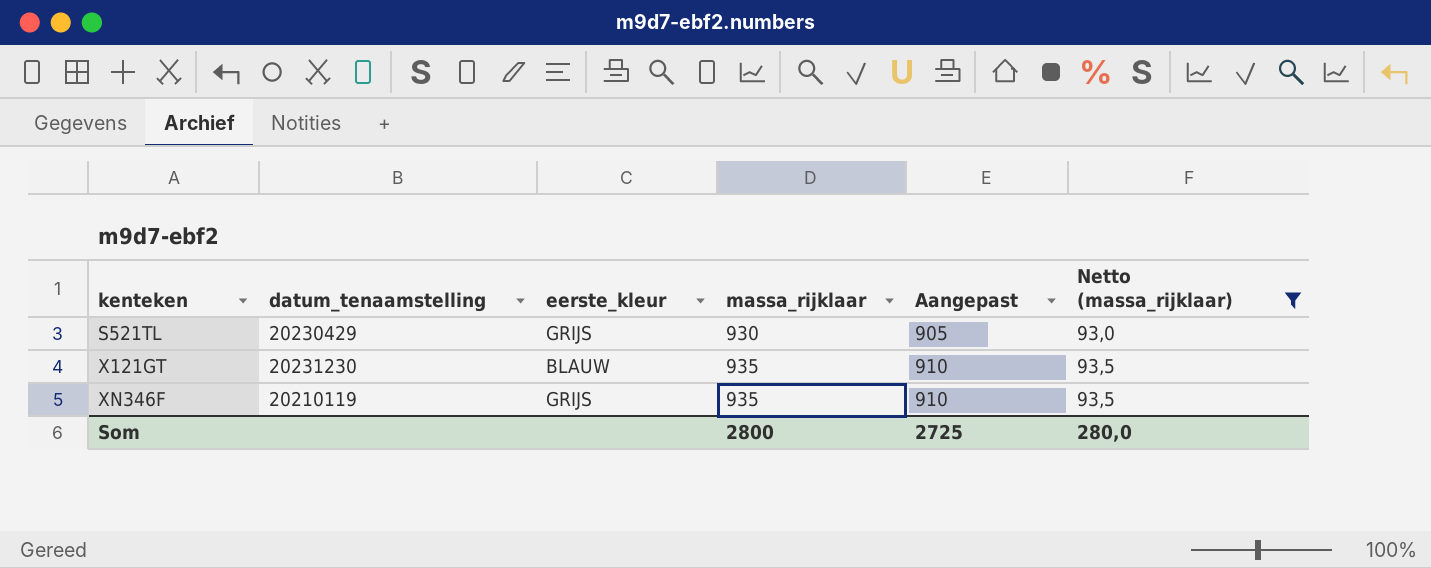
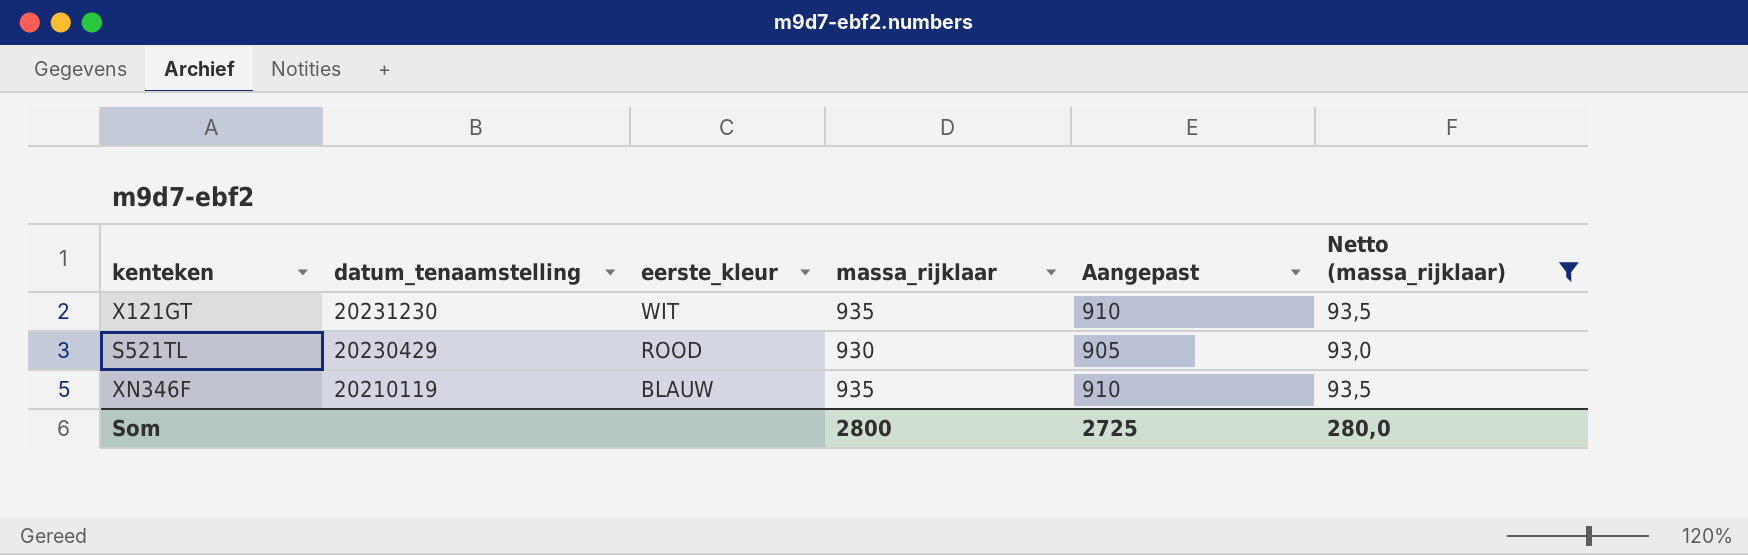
row order: kenteken ascending -> datum_tenaamstelling descending
X121GT | eerste_kleur: BLAUW -> WIT
S521TL | eerste_kleur: GRIJS -> ROOD
XN346F | eerste_kleur: GRIJS -> BLAUW

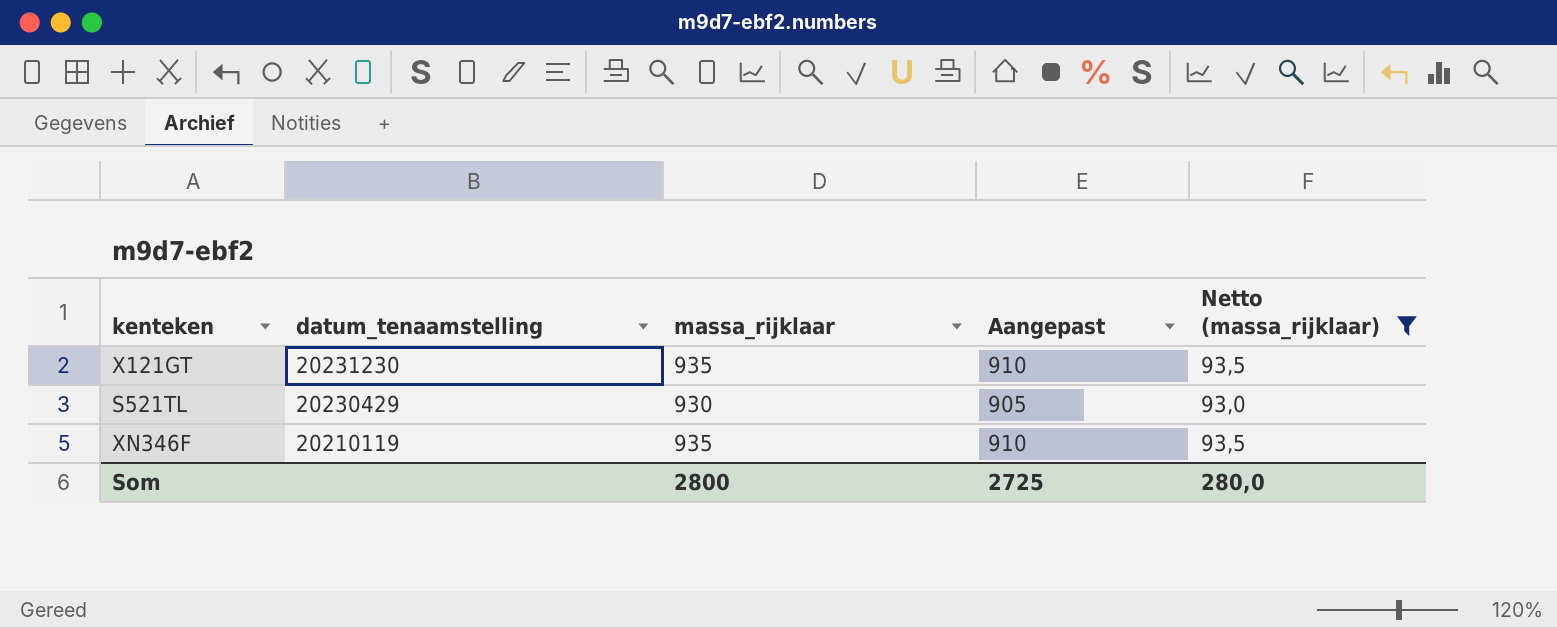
column eerste_kleur | position: 3 -> none

